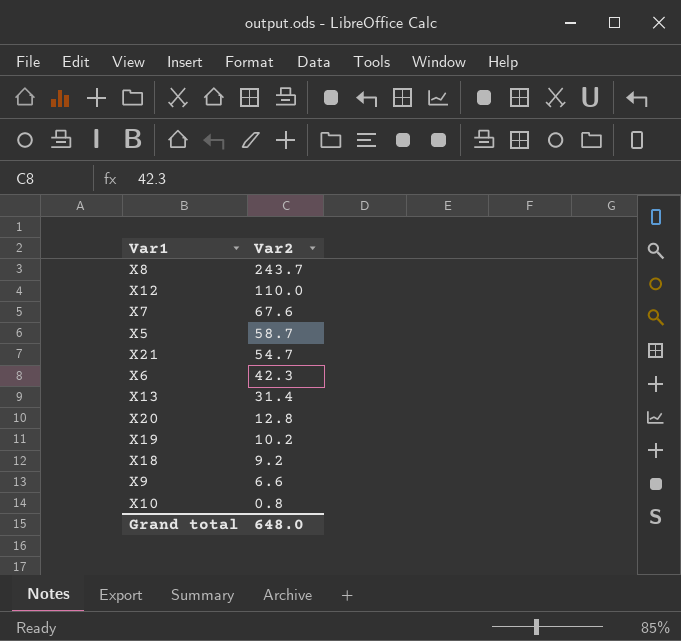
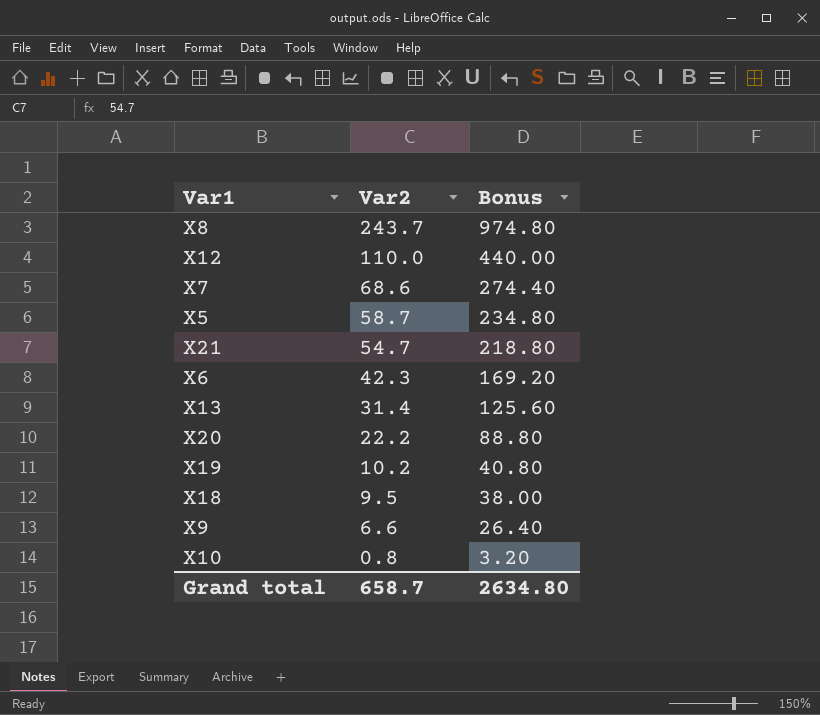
column Bonus | formula: none -> [Var2] * 4
X7 | Var2: 67.6 -> 68.6
X20 | Var2: 12.8 -> 22.2
X18 | Var2: 9.2 -> 9.5
Grand total | Var2: 648.0 -> 658.7

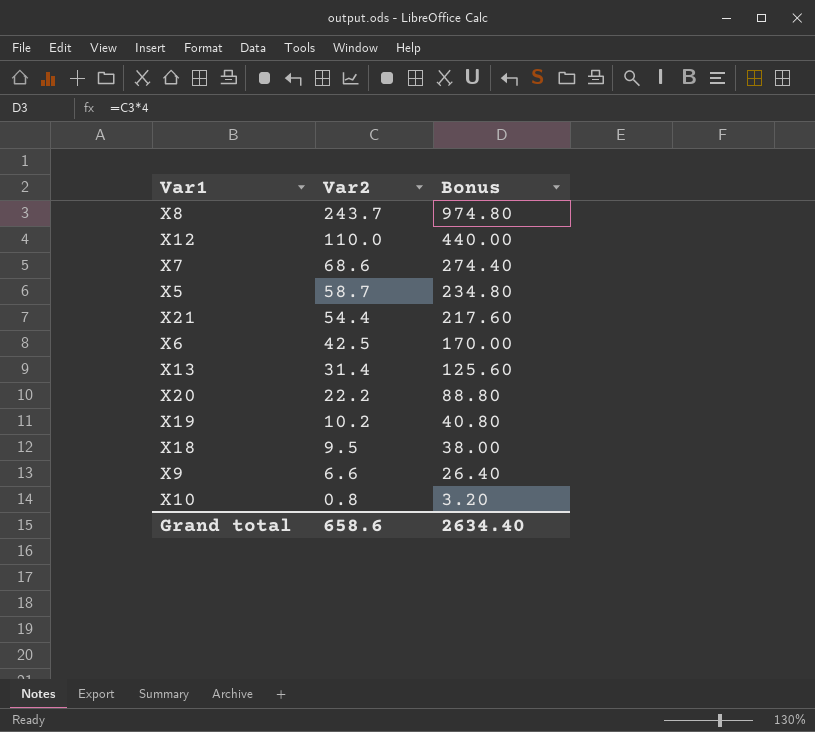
X21 | Var2: 54.7 -> 54.4
X21 | Bonus: 218.80 -> 217.60
X6 | Var2: 42.3 -> 42.5
X6 | Bonus: 169.20 -> 170.00
Grand total | Var2: 658.7 -> 658.6
Grand total | Bonus: 2634.80 -> 2634.40

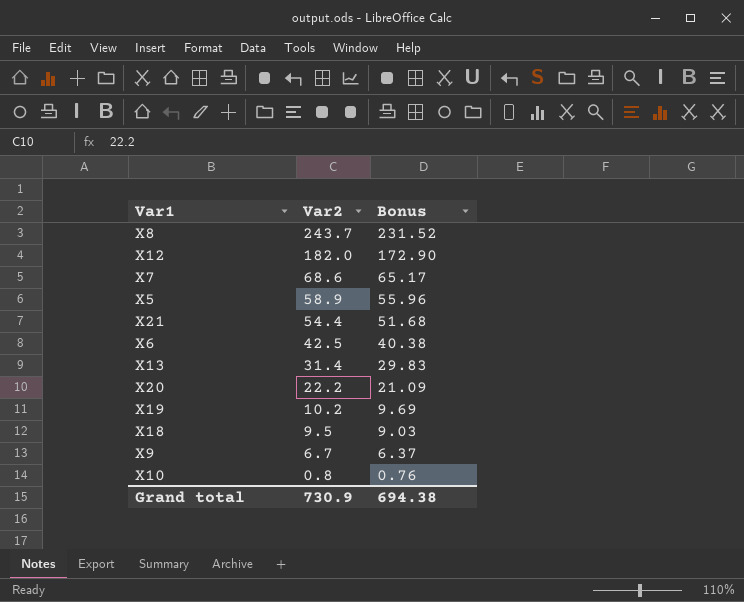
column Bonus | formula: [Var2] * 4 -> [Var2] * 0.95
X12 | Var2: 110.0 -> 182.0
X5 | Var2: 58.7 -> 58.9
X9 | Var2: 6.6 -> 6.7
Grand total | Var2: 658.6 -> 730.9
Grand total | Bonus: 2634.40 -> 694.38

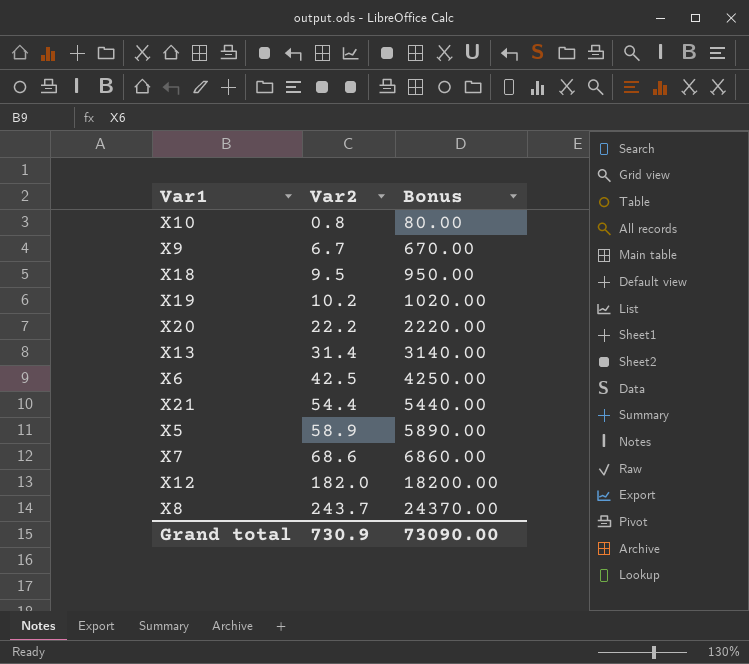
row order: Var2 descending -> Var2 ascending
column Bonus | formula: [Var2] * 0.95 -> [Var2] * 100
Grand total | Bonus: 694.38 -> 73090.00

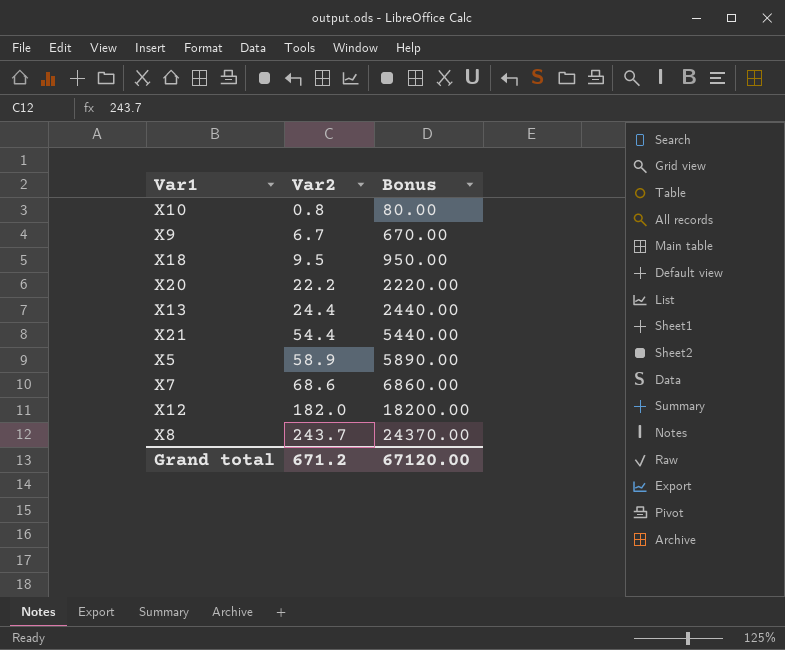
row X19: 10.2 | 1020.00 -> none
row X6: 42.5 | 4250.00 -> none
X13 | Var2: 31.4 -> 24.4
X13 | Bonus: 3140.00 -> 2440.00
Grand total | Var2: 730.9 -> 671.2
Grand total | Bonus: 73090.00 -> 67120.00

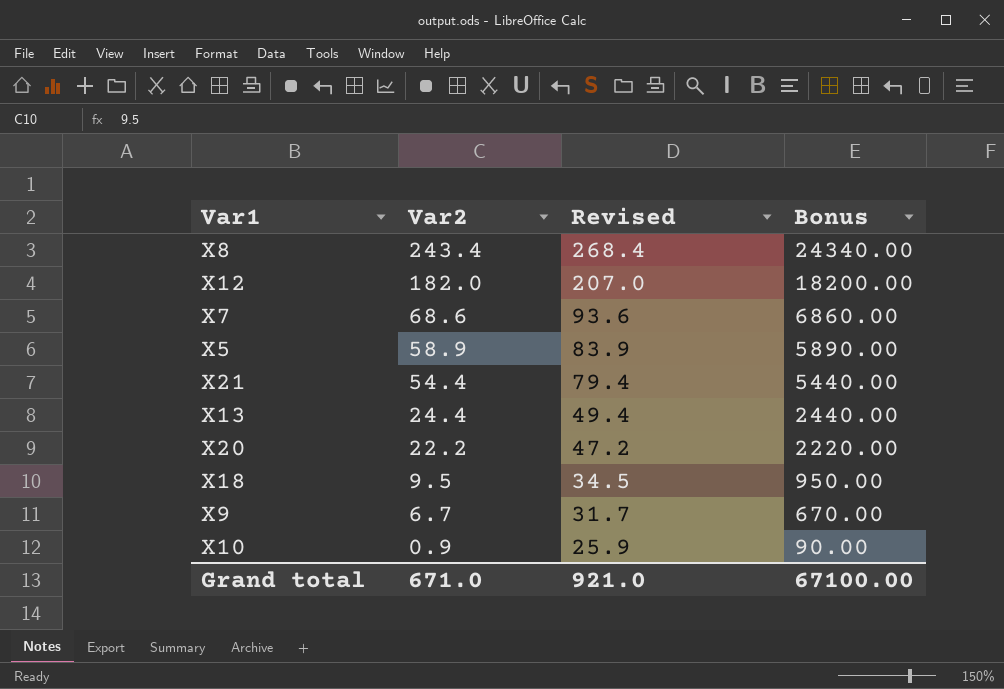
row order: Var2 ascending -> Var2 descending
column Revised | formula: none -> [Var2] + 25
X8 | Var2: 243.7 -> 243.4
X8 | Bonus: 24370.00 -> 24340.00
X10 | Var2: 0.8 -> 0.9
X10 | Bonus: 80.00 -> 90.00
Grand total | Var2: 671.2 -> 671.0
Grand total | Bonus: 67120.00 -> 67100.00

